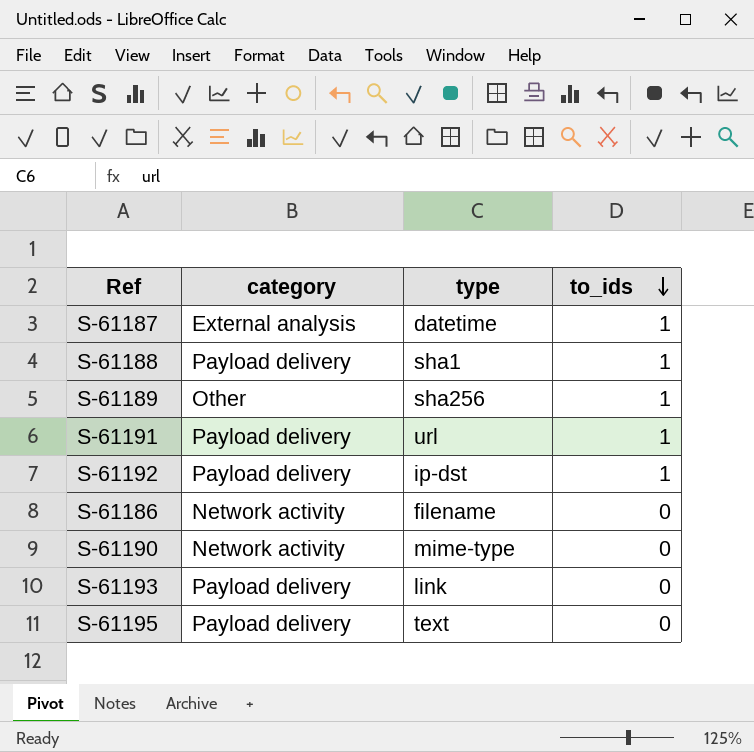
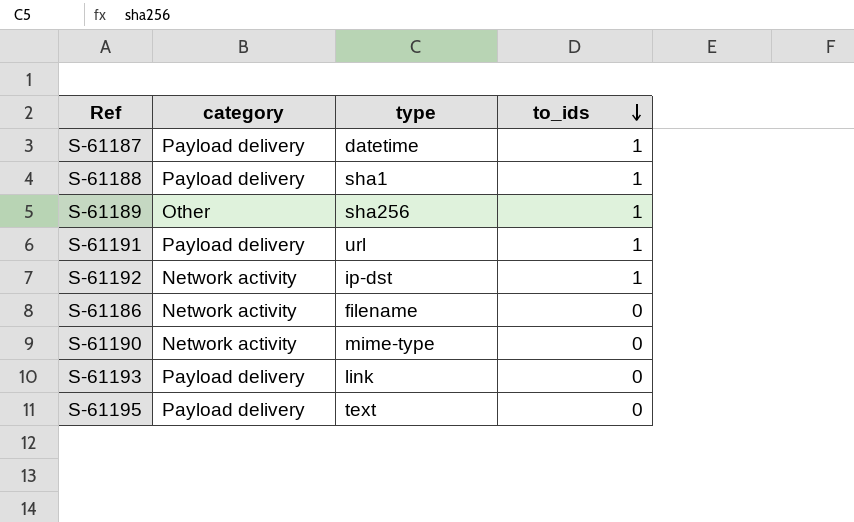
S-61187 | category: External analysis -> Payload delivery
S-61192 | category: Payload delivery -> Network activity

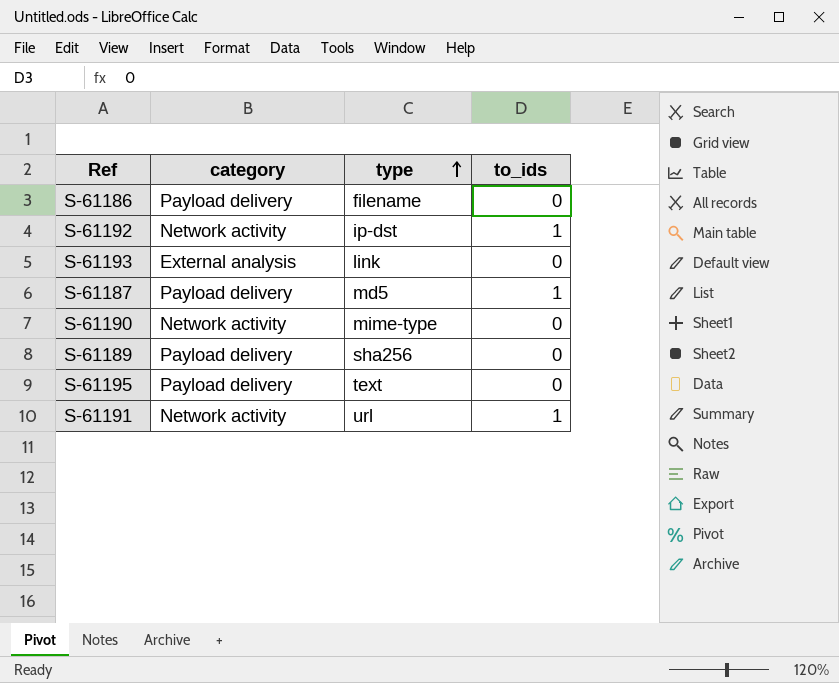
row order: to_ids descending -> type ascending
row S-61188: Payload delivery | sha1 | 1 -> none
S-61186 | category: Network activity -> Payload delivery
S-61193 | category: Payload delivery -> External analysis
S-61187 | type: datetime -> md5
S-61189 | category: Other -> Payload delivery
S-61189 | to_ids: 1 -> 0
S-61191 | category: Payload delivery -> Network activity

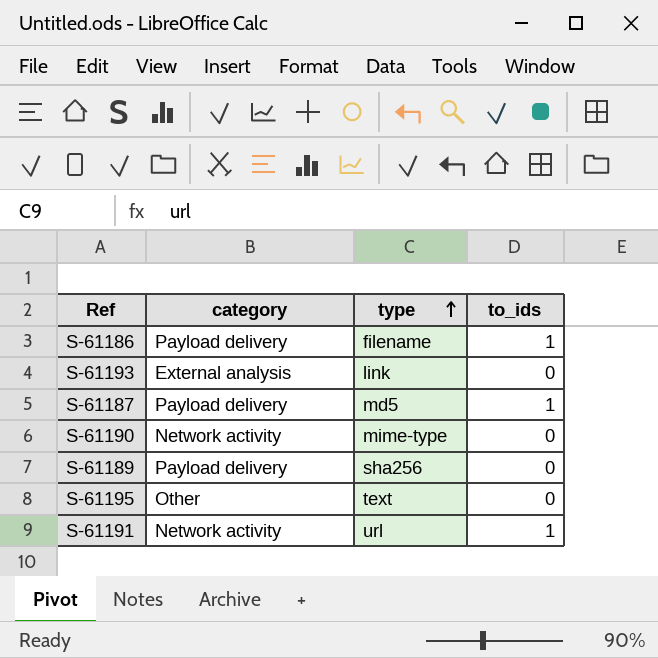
row S-61192: Network activity | ip-dst | 1 -> none
S-61186 | to_ids: 0 -> 1
S-61195 | category: Payload delivery -> Other

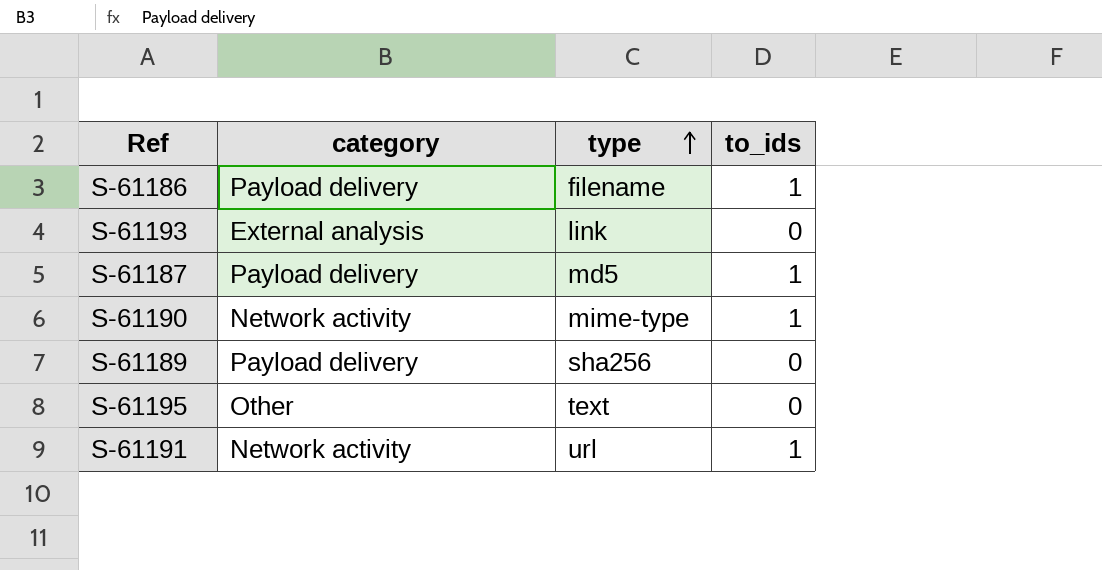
S-61190 | to_ids: 0 -> 1

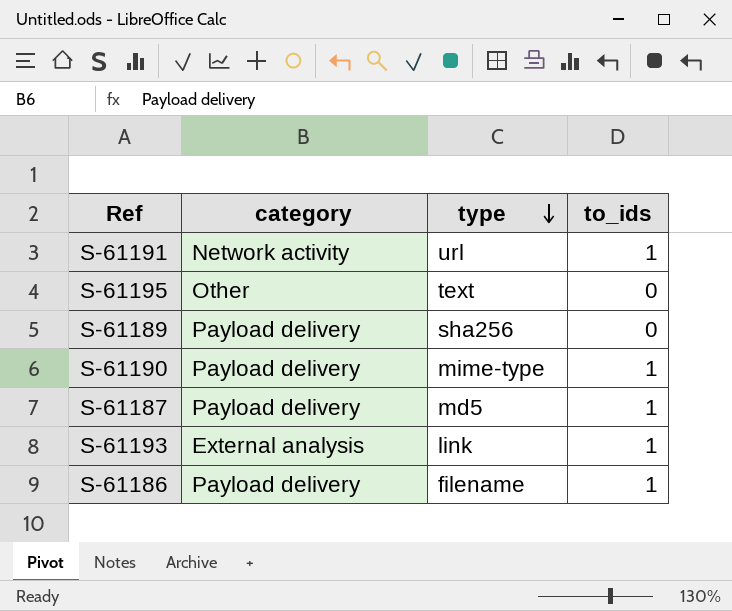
row order: type ascending -> type descending
S-61190 | category: Network activity -> Payload delivery
S-61193 | to_ids: 0 -> 1

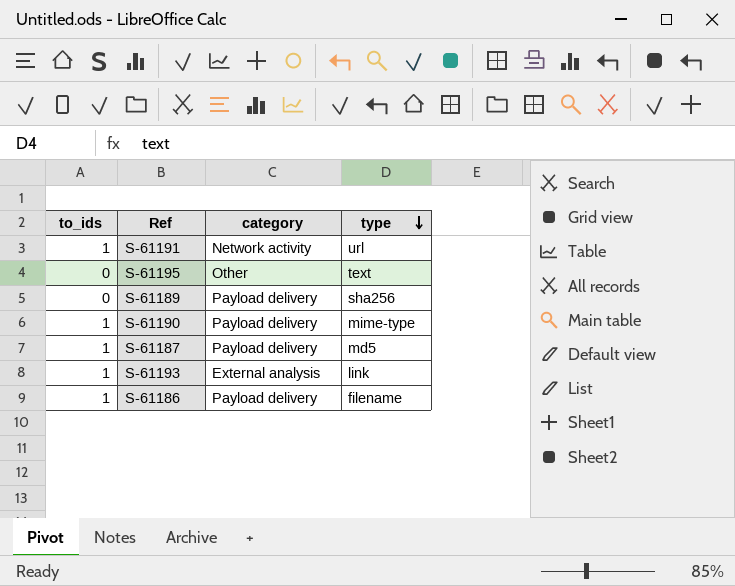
column to_ids | position: 4 -> 1

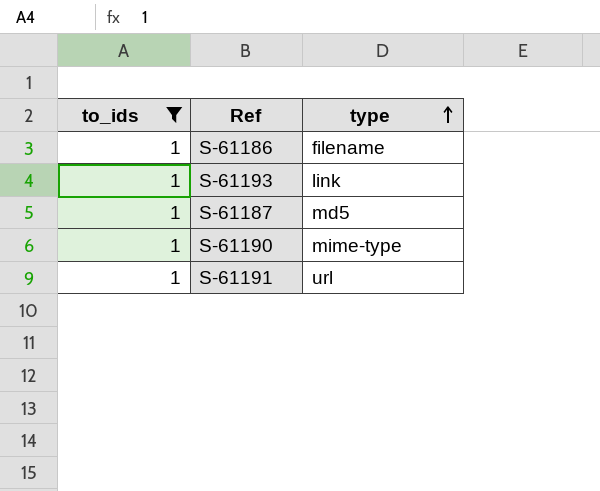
filter: none -> to_ids = 1
row order: type descending -> type ascending
column category | position: 3 -> none

